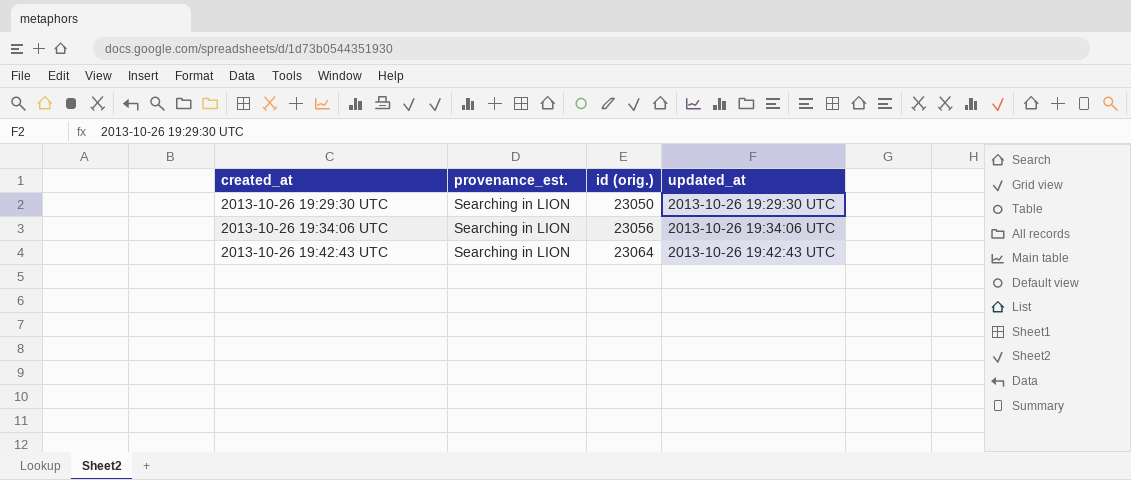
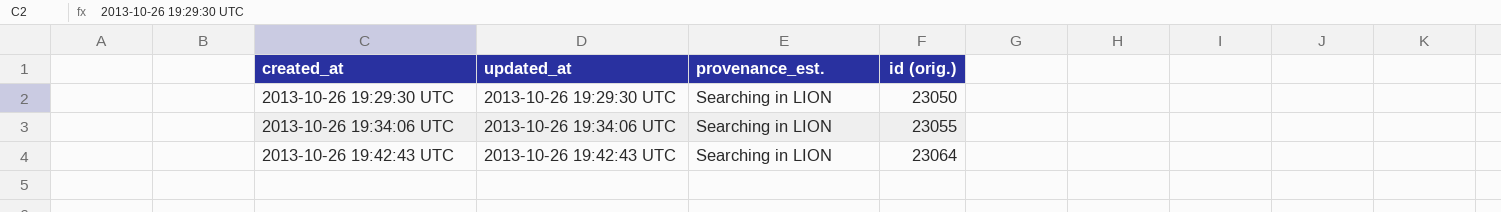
column updated_at | position: 4 -> 2
2013-10-26 19:34:06 UTC | id (orig.): 23056 -> 23055

